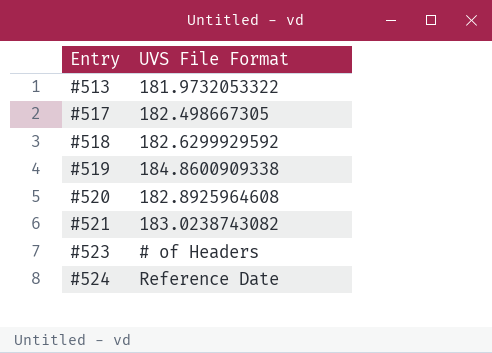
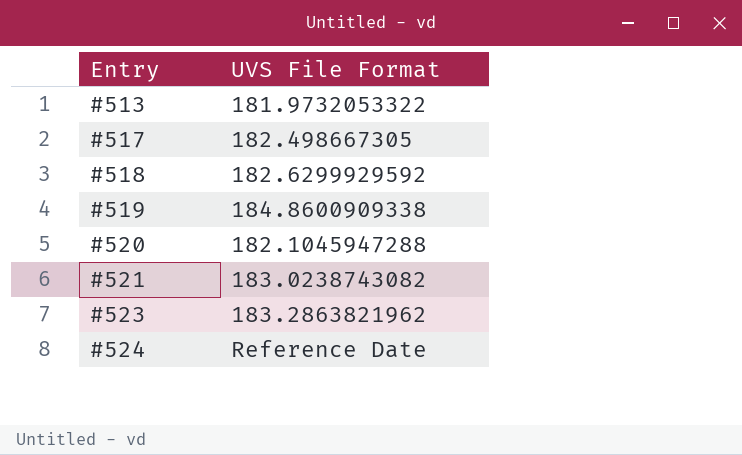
#520 | UVS File Format: 182.8925964608 -> 182.1045947288
#523 | UVS File Format: # of Headers -> 183.2863821962

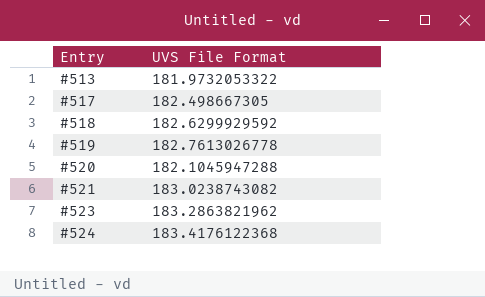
#519 | UVS File Format: 184.8600909338 -> 182.7613026778
#524 | UVS File Format: Reference Date -> 183.4176122368

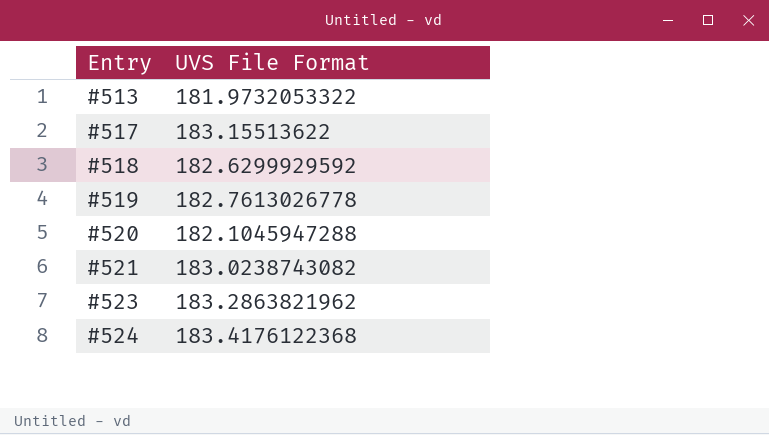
#517 | UVS File Format: 182.498667305 -> 183.15513622

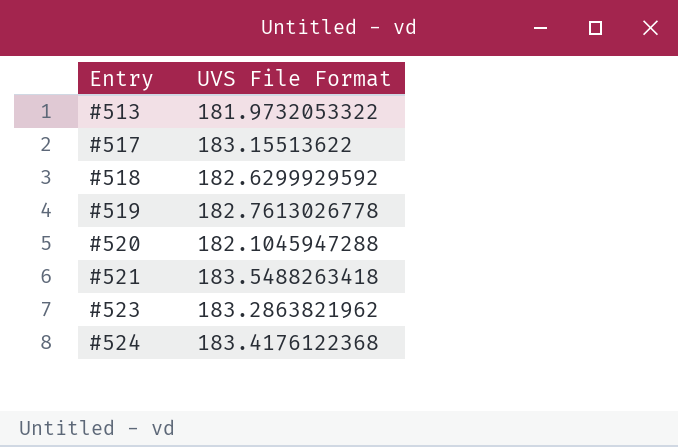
#521 | UVS File Format: 183.0238743082 -> 183.5488263418

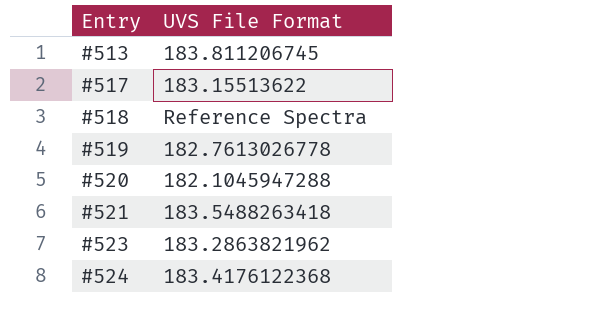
#513 | UVS File Format: 181.9732053322 -> 183.811206745
#518 | UVS File Format: 182.6299929592 -> Reference Spectra

